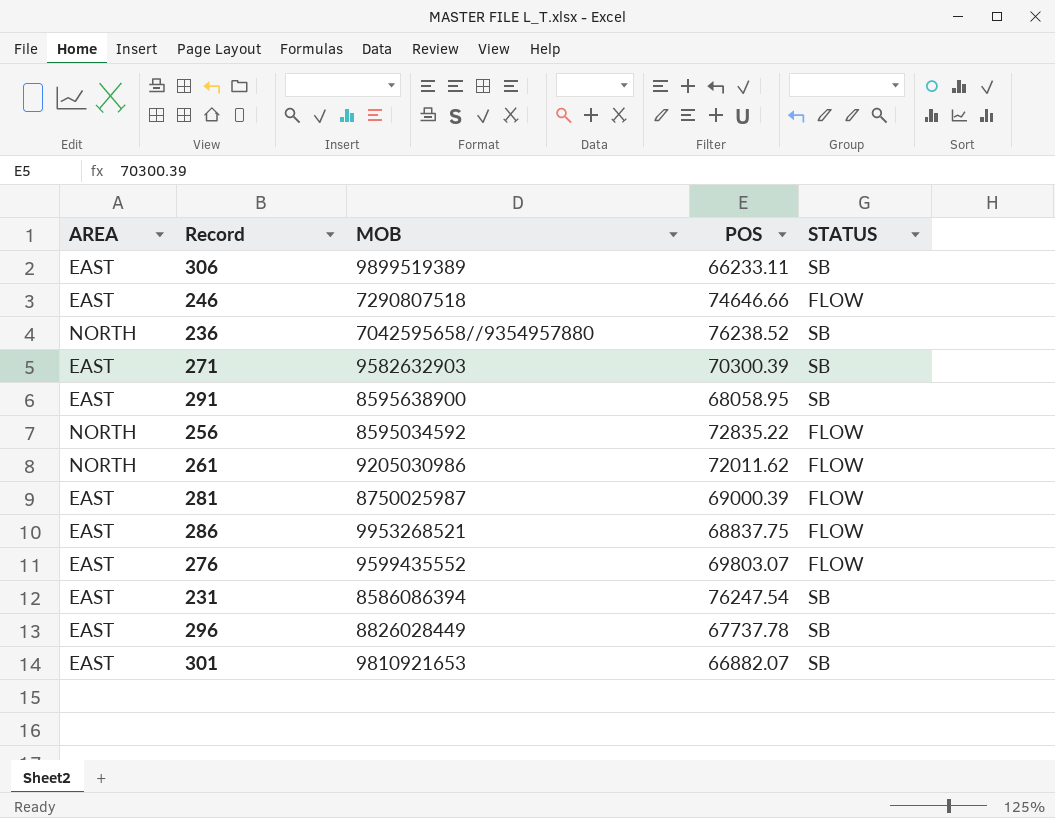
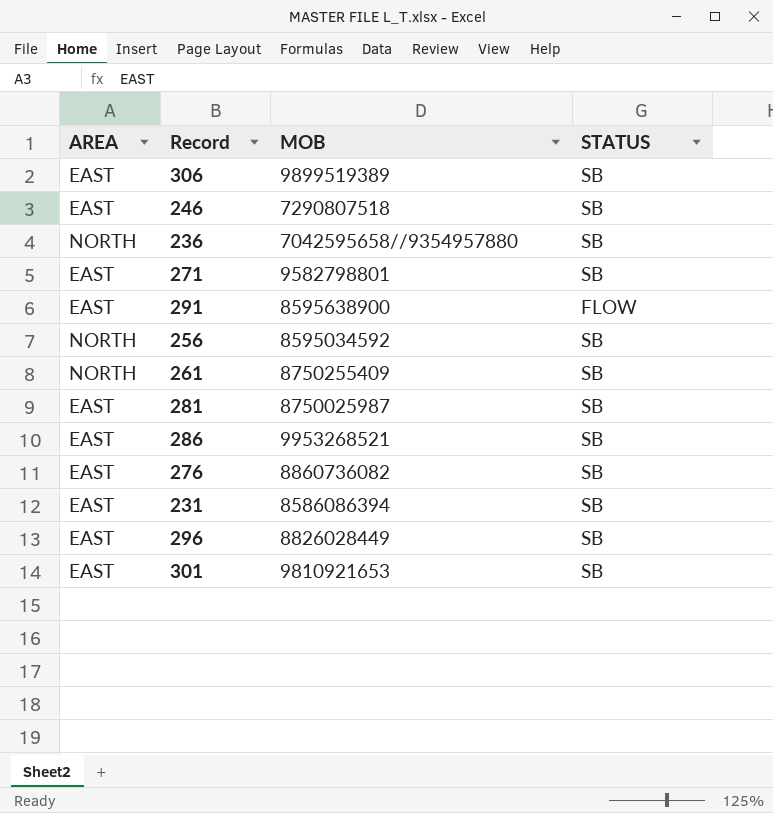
column POS | position: 4 -> none
246 | STATUS: FLOW -> SB
271 | MOB: 9582632903 -> 9582798801
291 | STATUS: SB -> FLOW
256 | STATUS: FLOW -> SB
261 | MOB: 9205030986 -> 8750255409
261 | STATUS: FLOW -> SB
281 | STATUS: FLOW -> SB
286 | STATUS: FLOW -> SB
276 | MOB: 9599435552 -> 8860736082
276 | STATUS: FLOW -> SB

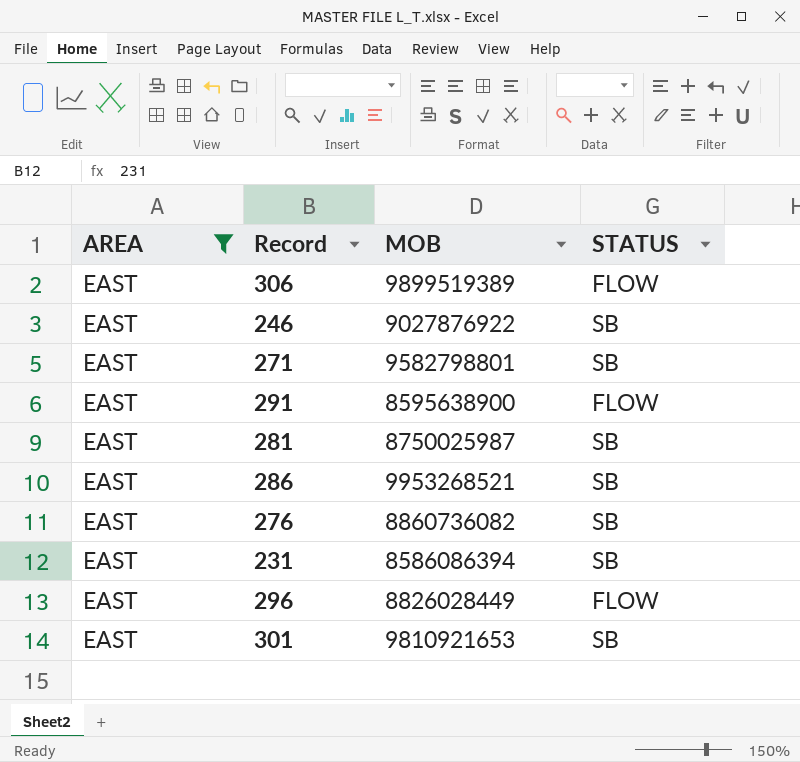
filter: none -> AREA = EAST
306 | STATUS: SB -> FLOW
246 | MOB: 7290807518 -> 9027876922
296 | STATUS: SB -> FLOW

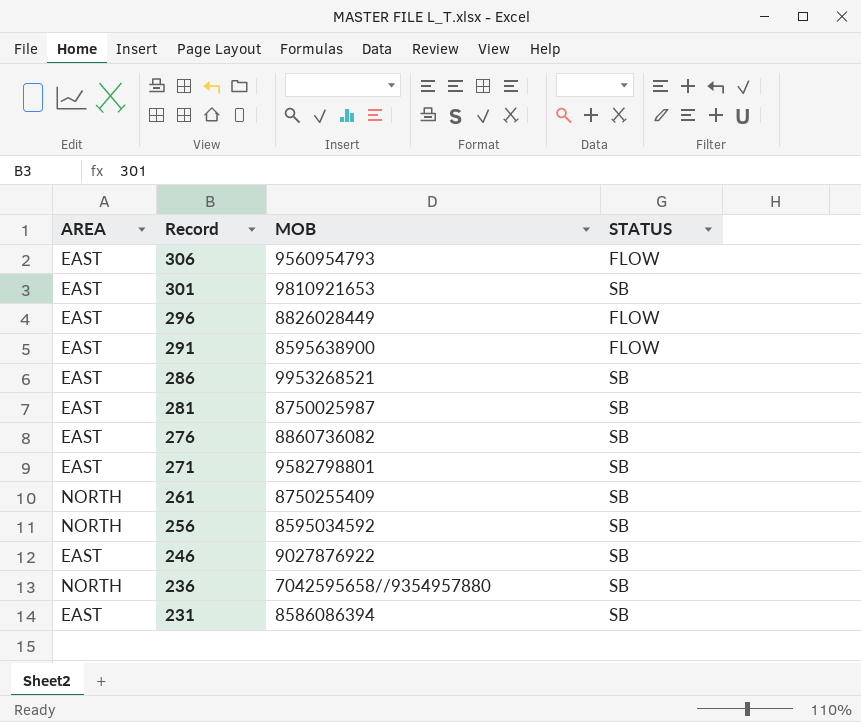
filter: AREA = EAST -> none
row order: none -> Record descending
306 | MOB: 9899519389 -> 9560954793

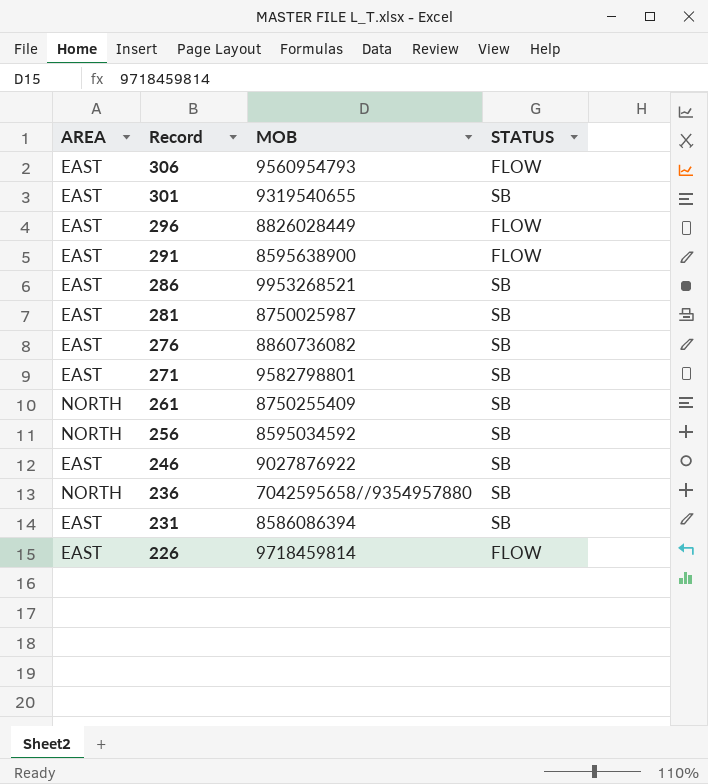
301 | MOB: 9810921653 -> 9319540655
row 226: none -> EAST | 9718459814 | FLOW

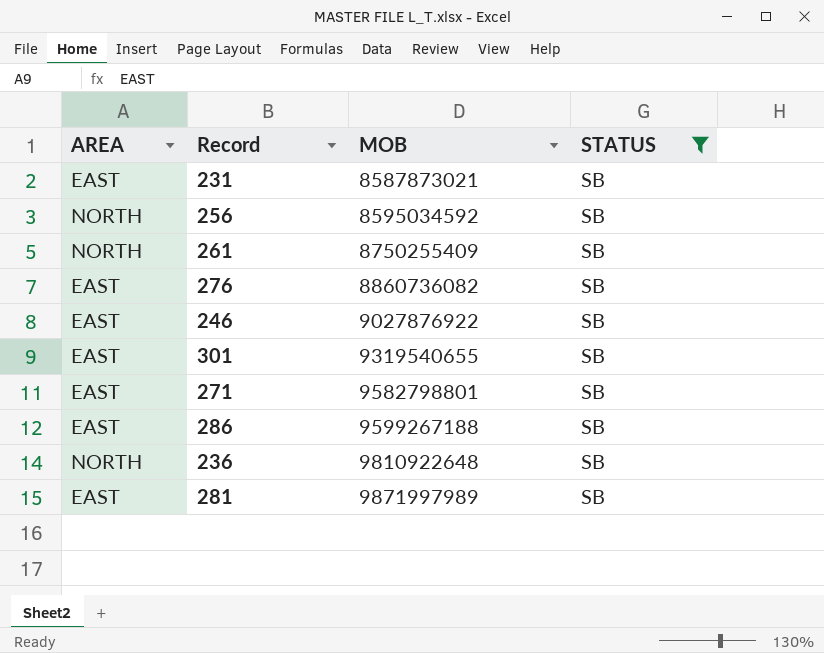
filter: none -> STATUS = SB
row order: Record descending -> MOB ascending
231 | MOB: 8586086394 -> 8587873021
286 | MOB: 9953268521 -> 9599267188
236 | MOB: 7042595658//9354957880 -> 9810922648
281 | MOB: 8750025987 -> 9871997989

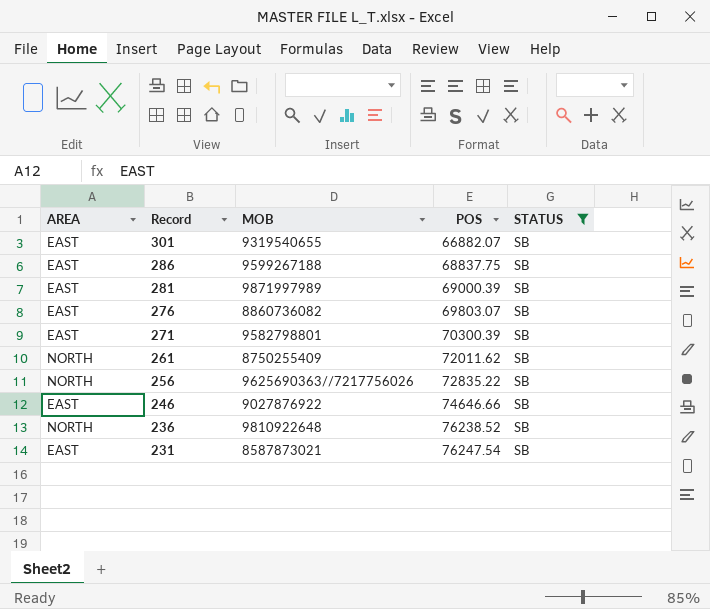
row order: MOB ascending -> Record descending
column POS | position: none -> 4
256 | MOB: 8595034592 -> 9625690363//7217756026

